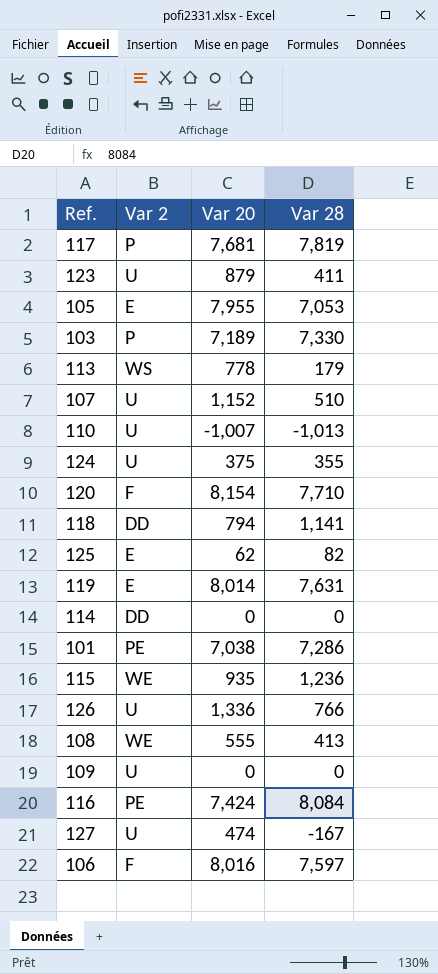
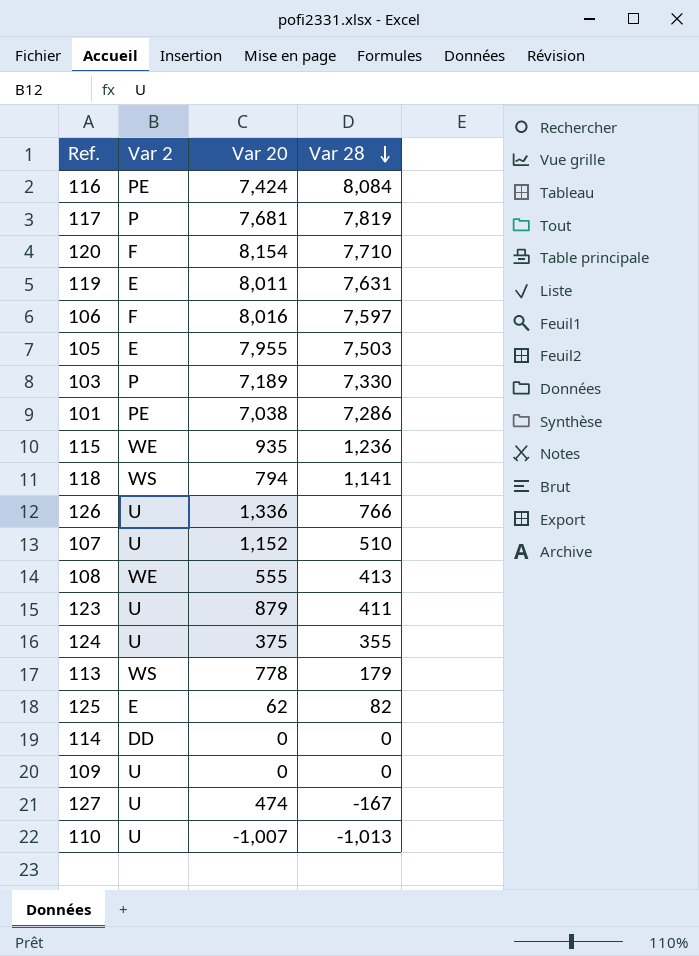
row order: none -> Var 28 descending
119 | Var 20: 8,014 -> 8,011
105 | Var 28: 7,053 -> 7,503
118 | Var 2: DD -> WS

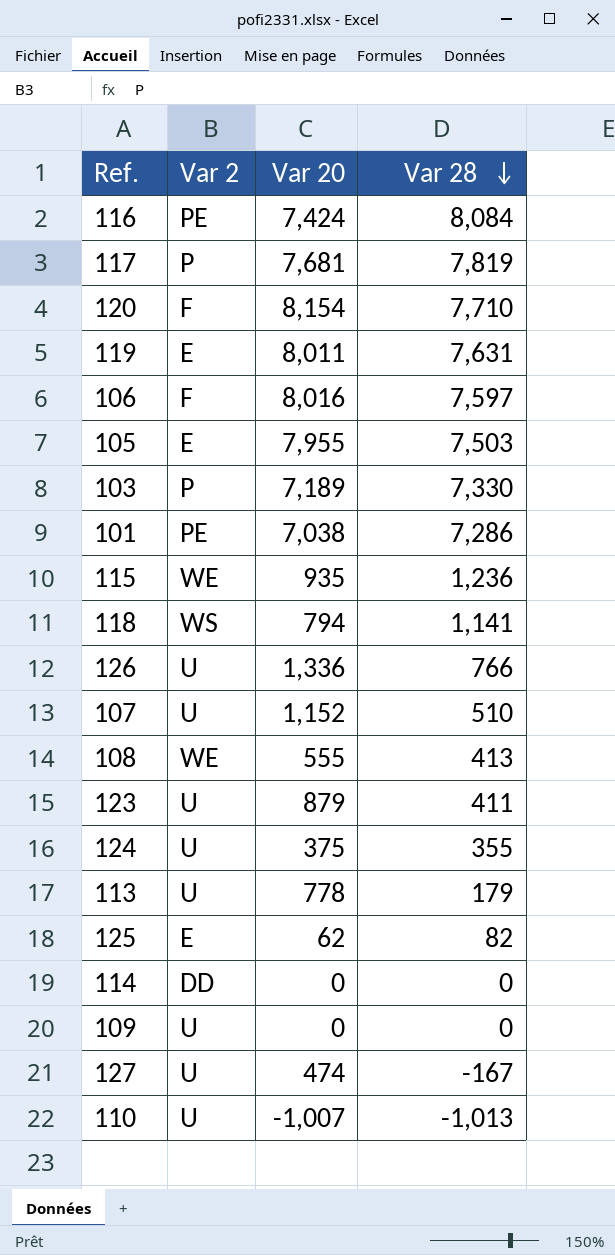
113 | Var 2: WS -> U

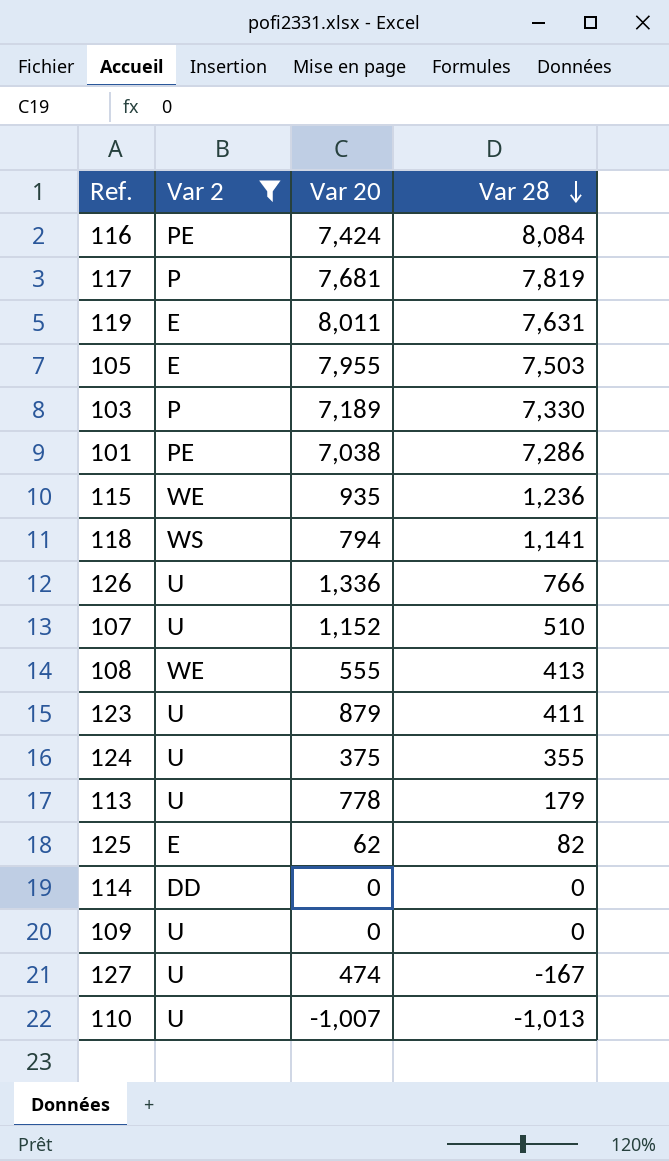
filter: none -> Var 2 != F

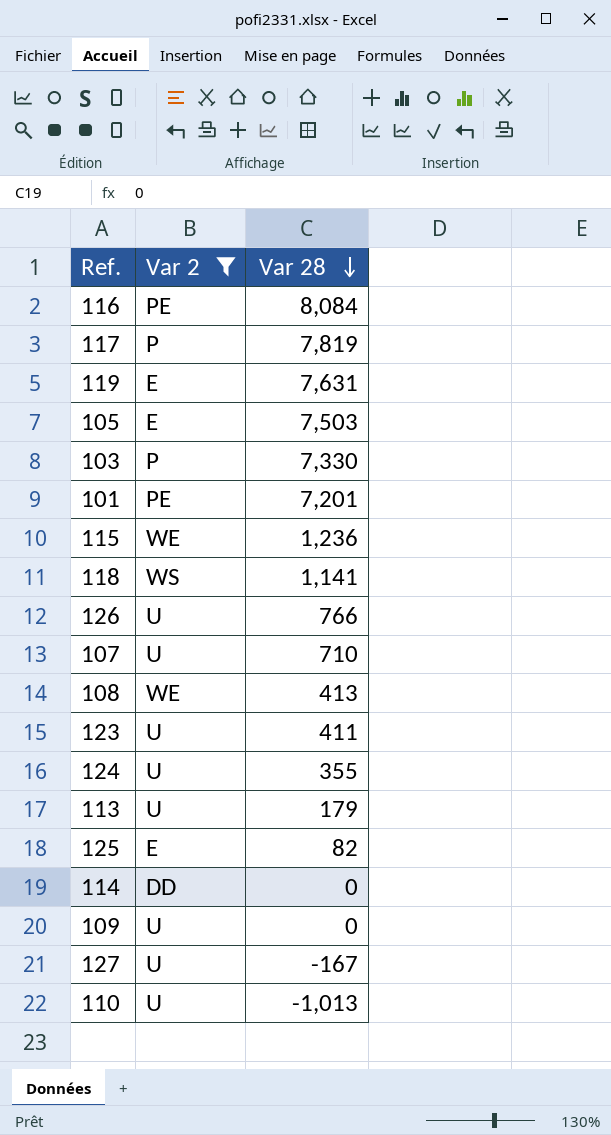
column Var 20 | position: 3 -> none
101 | Var 28: 7,286 -> 7,201
107 | Var 28: 510 -> 710

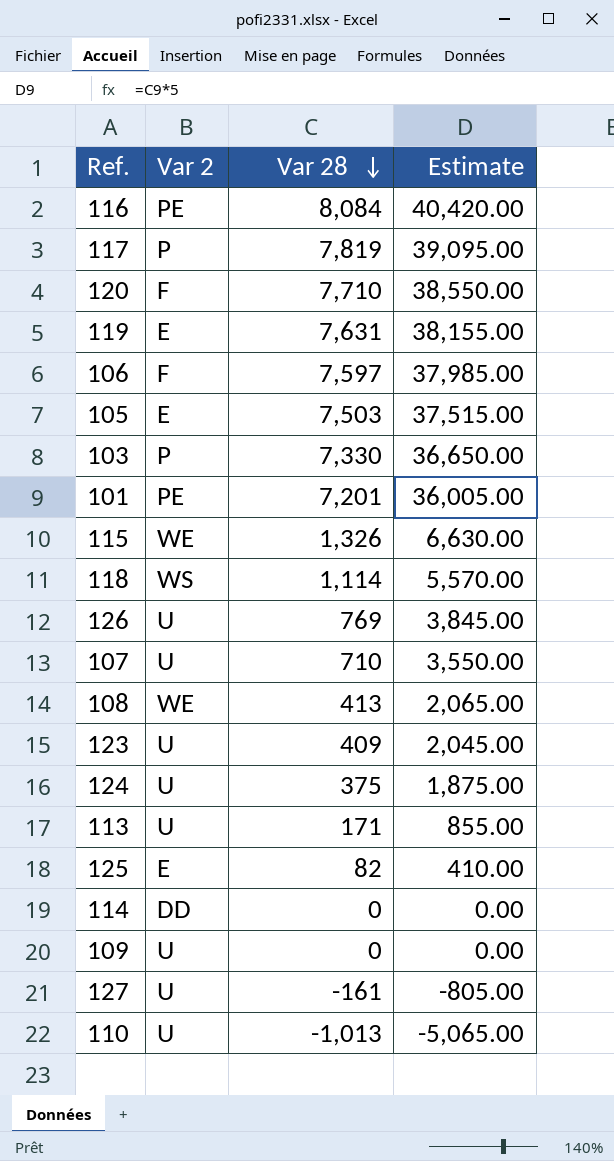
filter: Var 2 != F -> none
column Estimate | formula: none -> [Var 28] * 5
115 | Var 28: 1,236 -> 1,326
118 | Var 28: 1,141 -> 1,114
126 | Var 28: 766 -> 769
123 | Var 28: 411 -> 409
124 | Var 28: 355 -> 375
113 | Var 28: 179 -> 171
127 | Var 28: -167 -> -161

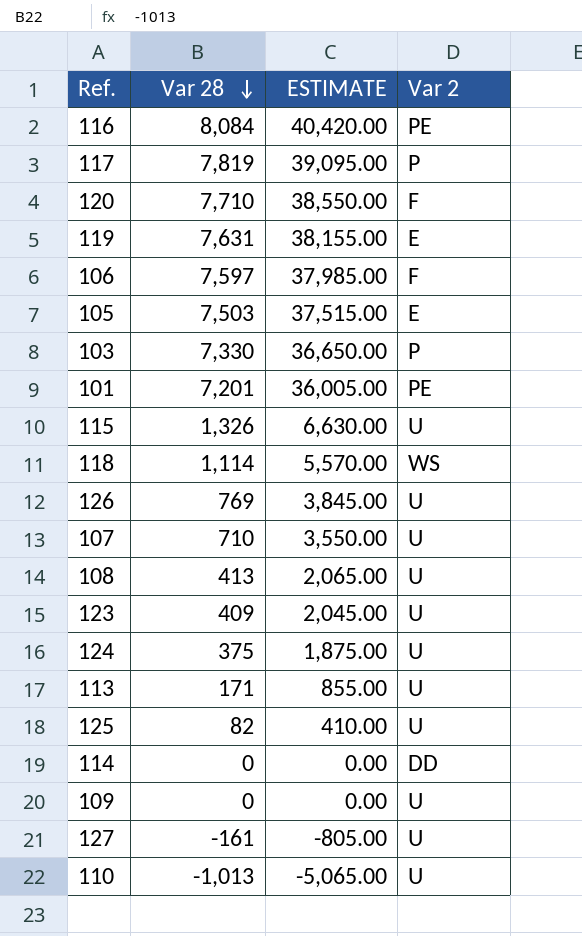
column name: Estimate -> ESTIMATE
column Var 2 | position: 2 -> 4
115 | Var 2: WE -> U
108 | Var 2: WE -> U
125 | Var 2: E -> U

